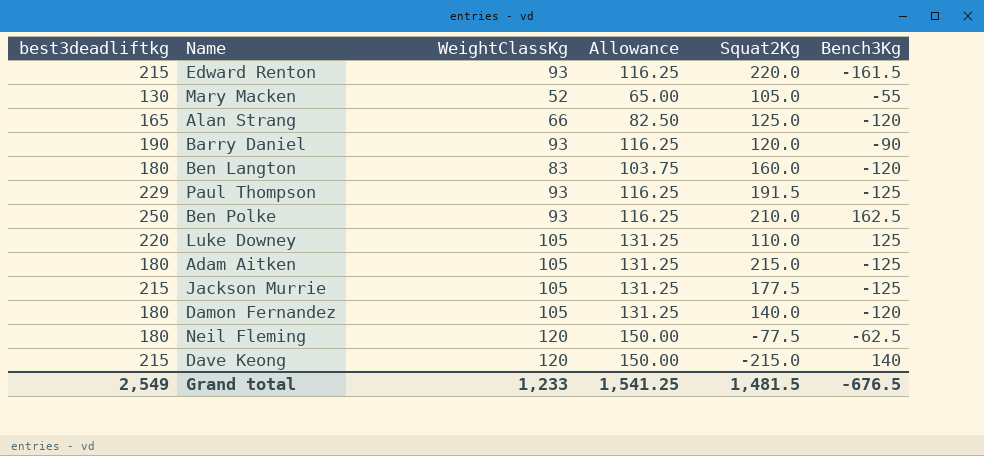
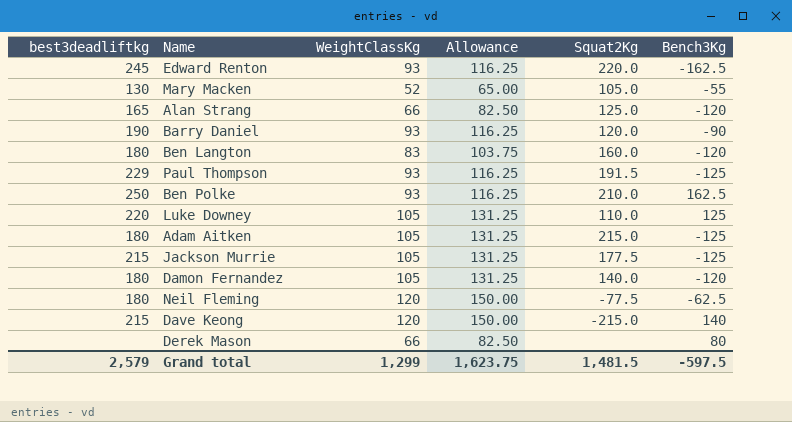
Edward Renton | best3deadliftkg: 215 -> 245
Edward Renton | Bench3Kg: -161.5 -> -162.5
row Derek Mason: none -> none | 66 | 82.50 | none | 80
Grand total | best3deadliftkg: 2,549 -> 2,579
Grand total | WeightClassKg: 1,233 -> 1,299
Grand total | Allowance: 1,541.25 -> 1,623.75
Grand total | Bench3Kg: -676.5 -> -597.5

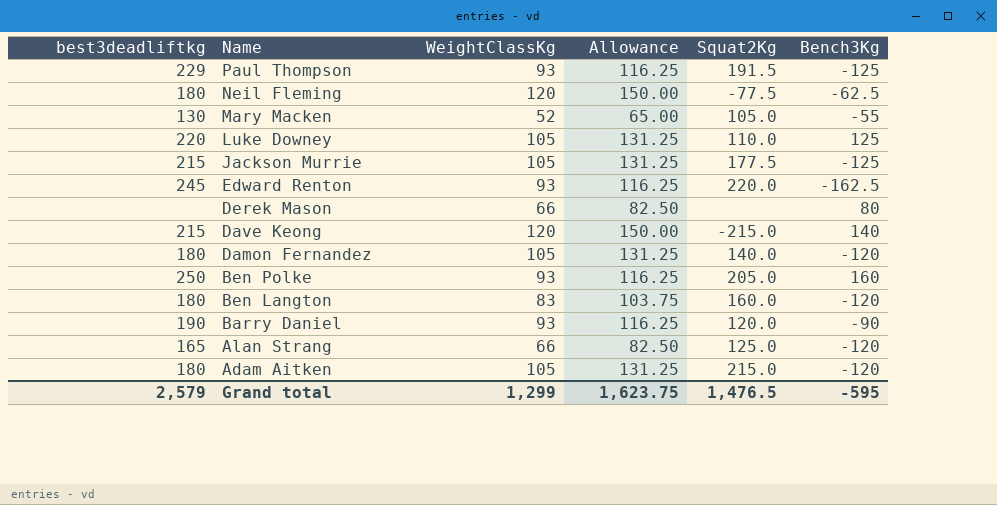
row order: none -> Name descending
Ben Polke | Squat2Kg: 210.0 -> 205.0
Ben Polke | Bench3Kg: 162.5 -> 160
Adam Aitken | Bench3Kg: -125 -> -120
Grand total | Squat2Kg: 1,481.5 -> 1,476.5
Grand total | Bench3Kg: -597.5 -> -595

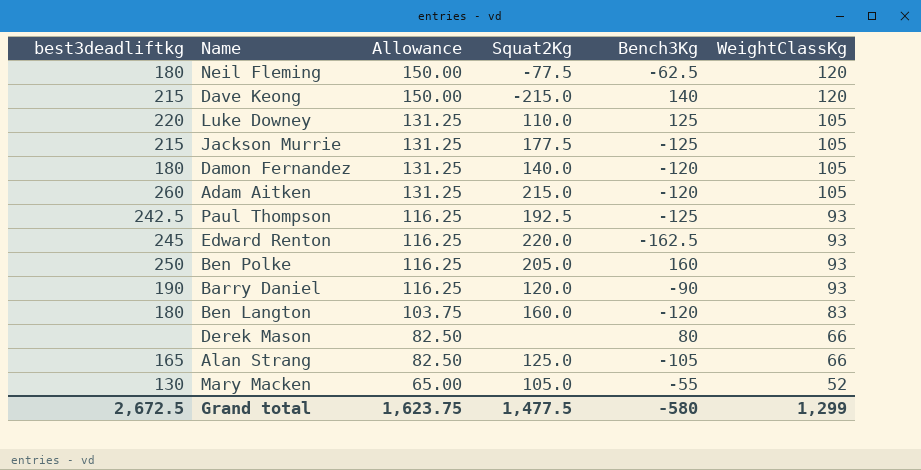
row order: Name descending -> Allowance descending
column WeightClassKg | position: 3 -> 6
Adam Aitken | best3deadliftkg: 180 -> 260
Paul Thompson | best3deadliftkg: 229 -> 242.5
Paul Thompson | Squat2Kg: 191.5 -> 192.5
Alan Strang | Bench3Kg: -120 -> -105
Grand total | best3deadliftkg: 2,579 -> 2,672.5
Grand total | Squat2Kg: 1,476.5 -> 1,477.5
Grand total | Bench3Kg: -595 -> -580

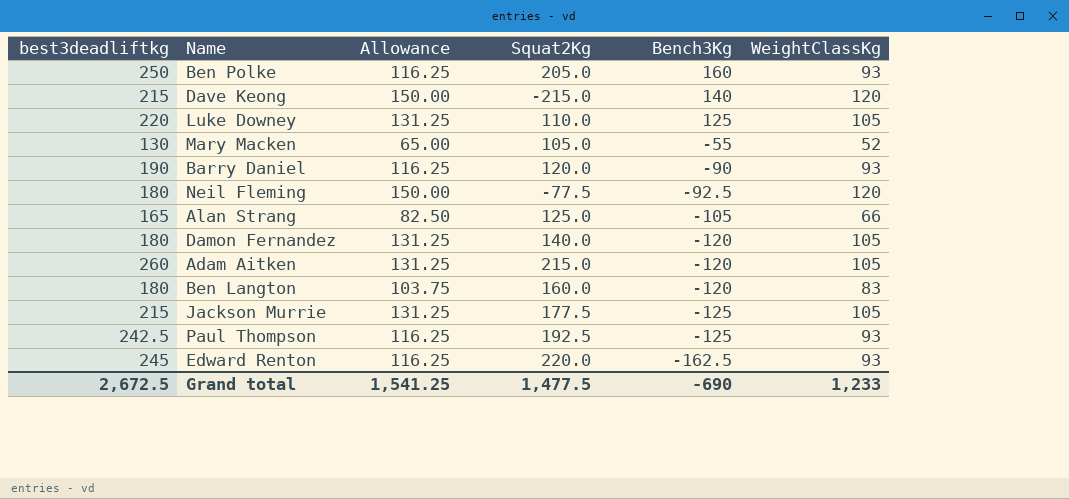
row order: Allowance descending -> Bench3Kg descending
row Derek Mason: none | 82.50 | none | 80 | 66 -> none
Neil Fleming | Bench3Kg: -62.5 -> -92.5
Grand total | Allowance: 1,623.75 -> 1,541.25
Grand total | Bench3Kg: -580 -> -690
Grand total | WeightClassKg: 1,299 -> 1,233

